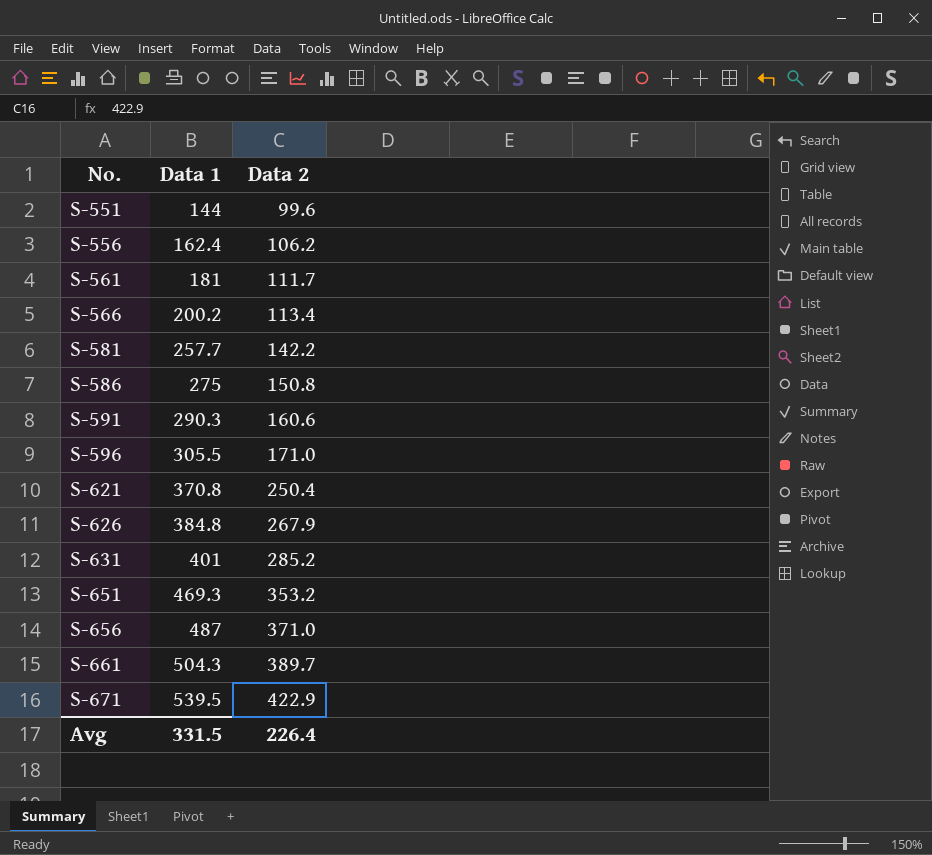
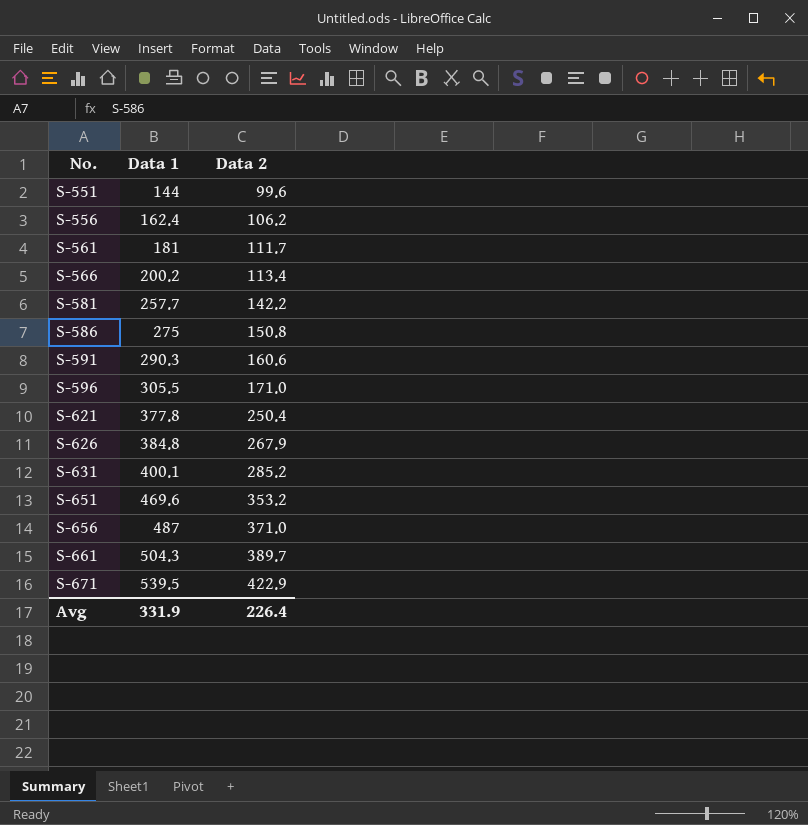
S-621 | Data 1: 370.8 -> 377.8
S-631 | Data 1: 401 -> 400.1
S-651 | Data 1: 469.3 -> 469.6
Avg | Data 1: 331.5 -> 331.9

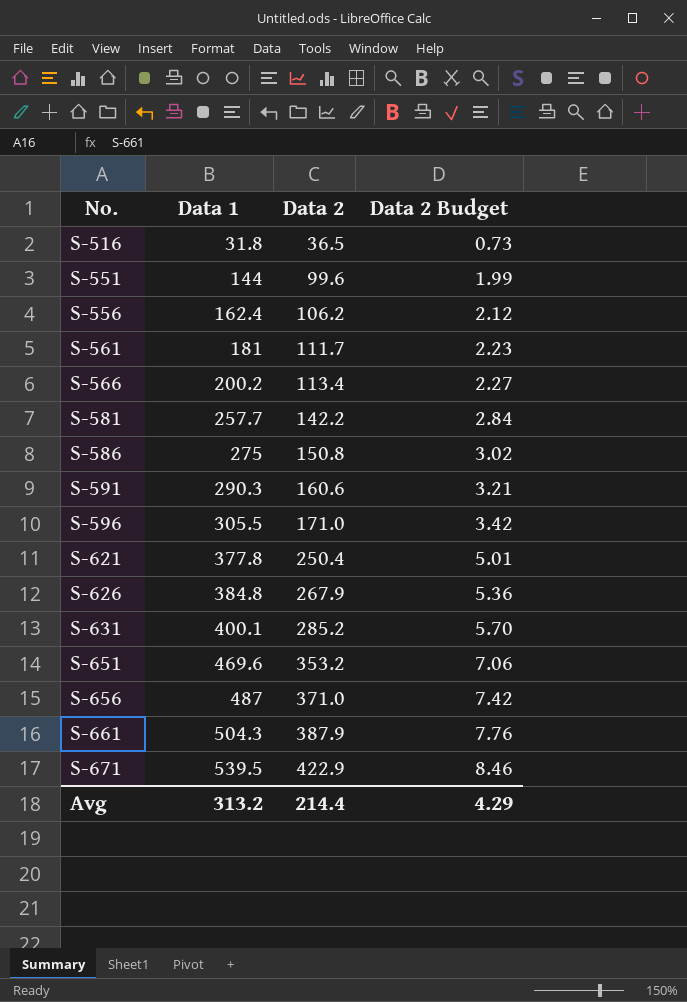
column Data 2 Budget | formula: none -> [Data 2] * 0.02
row S-516: none -> 31.8 | 36.5 | 0.73
S-661 | Data 2: 389.7 -> 387.9
Avg | Data 1: 331.9 -> 313.2
Avg | Data 2: 226.4 -> 214.4

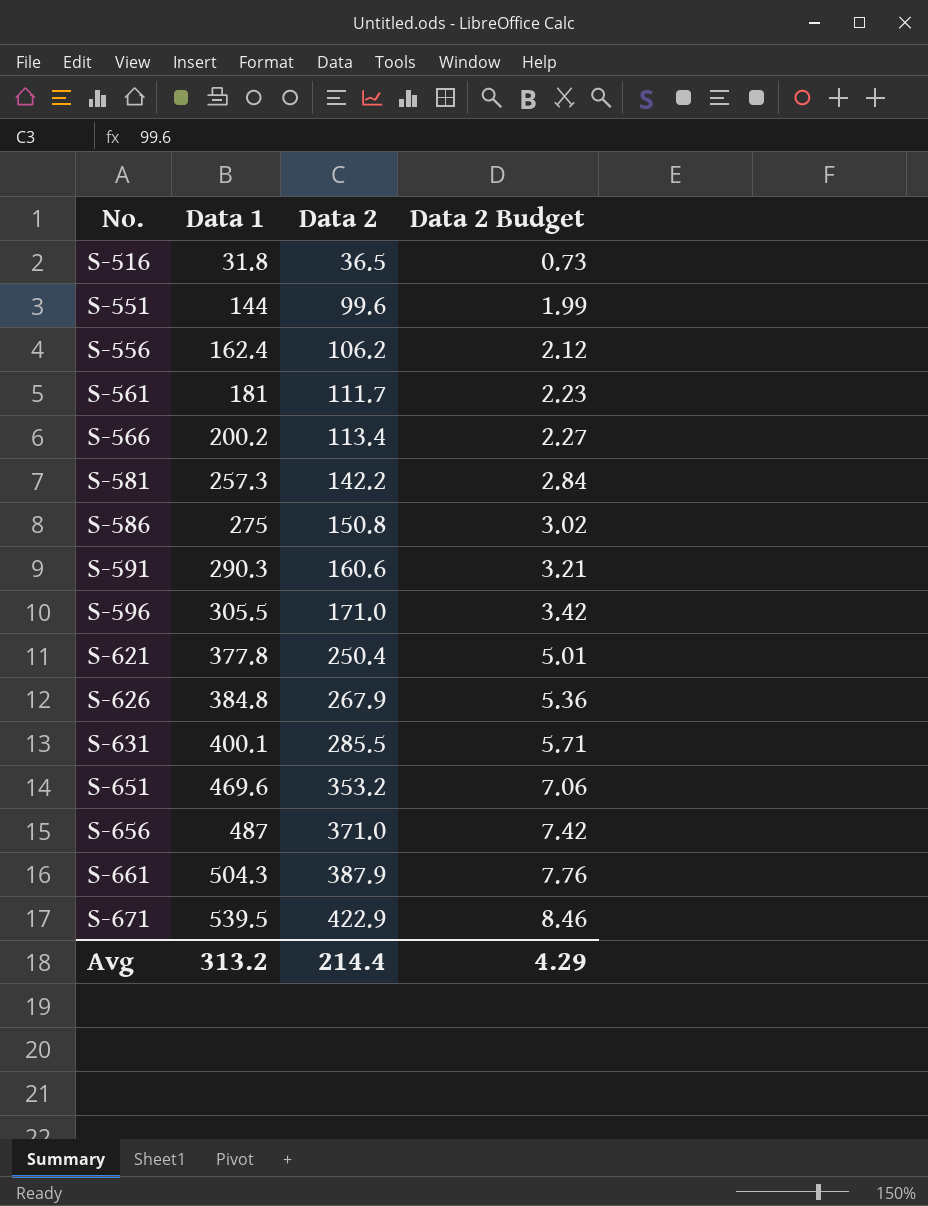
S-581 | Data 1: 257.7 -> 257.3
S-631 | Data 2: 285.2 -> 285.5
S-631 | Data 2 Budget: 5.70 -> 5.71

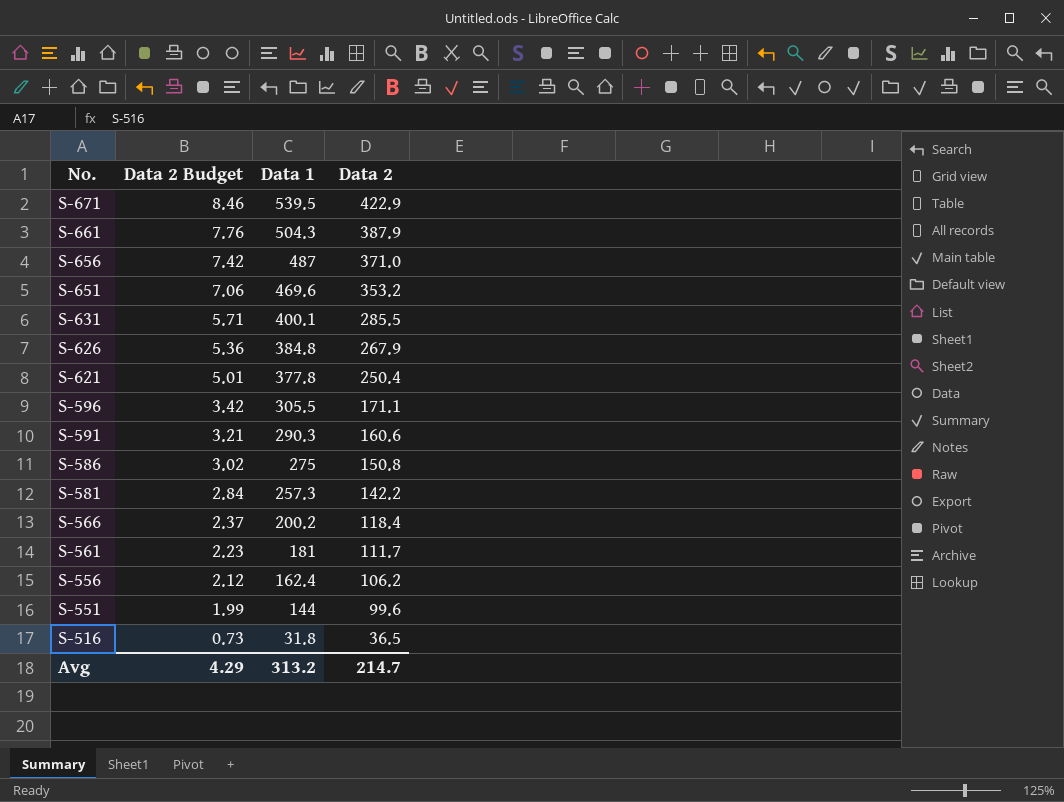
row order: No. ascending -> No. descending
column Data 2 Budget | position: 4 -> 2
S-596 | Data 2: 171.0 -> 171.1
S-566 | Data 2 Budget: 2.27 -> 2.37
S-566 | Data 2: 113.4 -> 118.4
Avg | Data 2: 214.4 -> 214.7

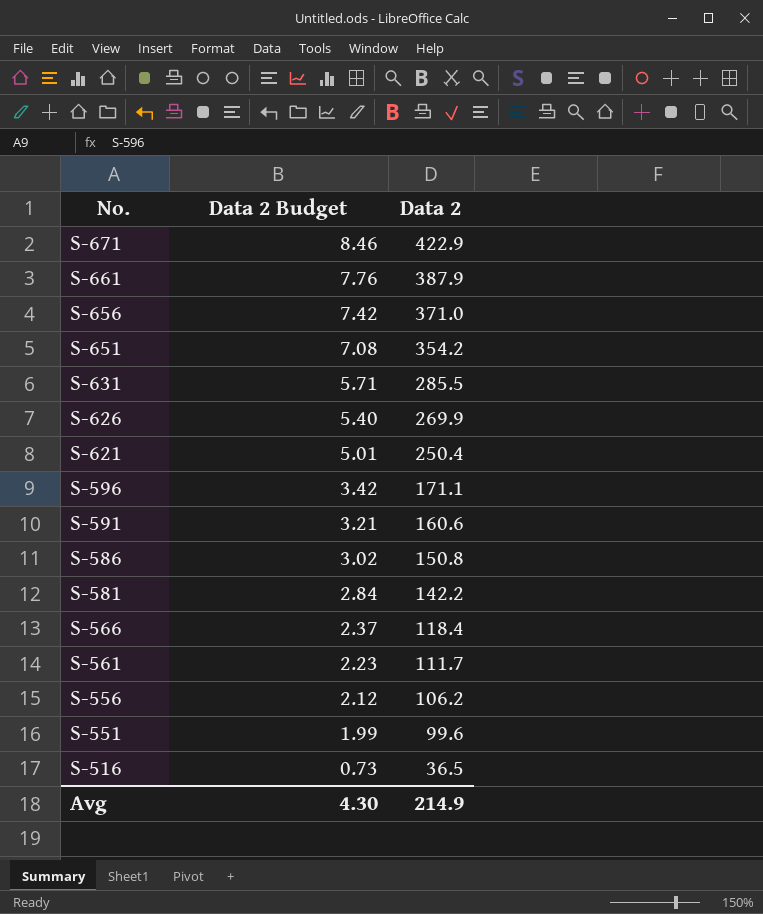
column Data 1 | position: 3 -> none
S-651 | Data 2 Budget: 7.06 -> 7.08
S-651 | Data 2: 353.2 -> 354.2
S-626 | Data 2 Budget: 5.36 -> 5.40
S-626 | Data 2: 267.9 -> 269.9
Avg | Data 2 Budget: 4.29 -> 4.30
Avg | Data 2: 214.7 -> 214.9

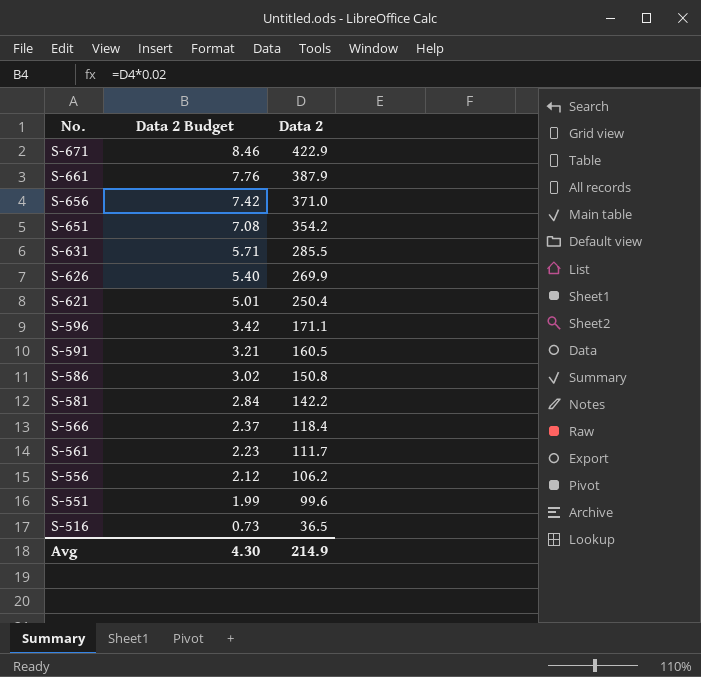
S-591 | Data 2: 160.6 -> 160.5

